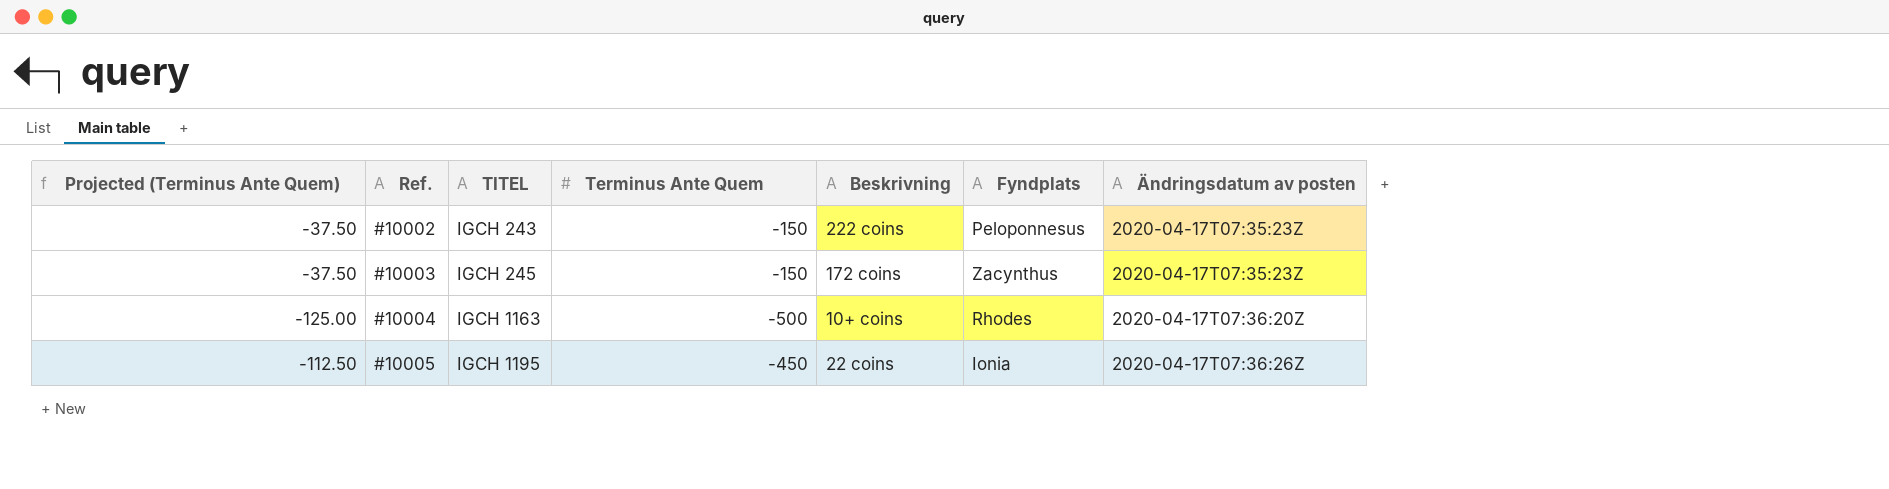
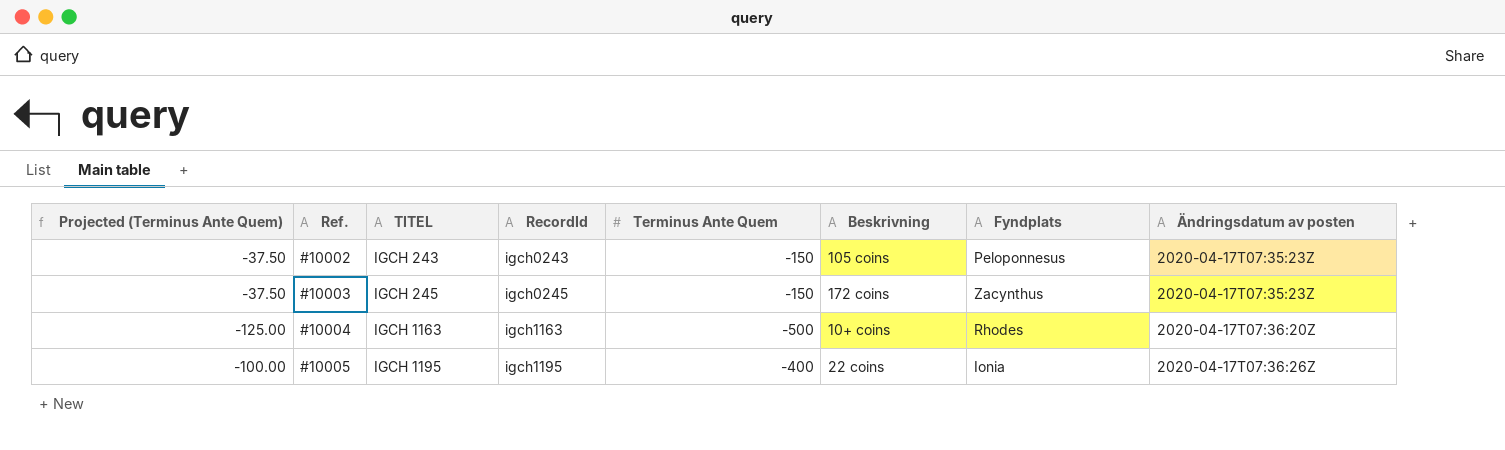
column RecordId | position: none -> 4
#10002 | Beskrivning: 222 coins -> 105 coins
#10005 | Projected (Terminus Ante Quem): -112.50 -> -100.00
#10005 | Terminus Ante Quem: -450 -> -400

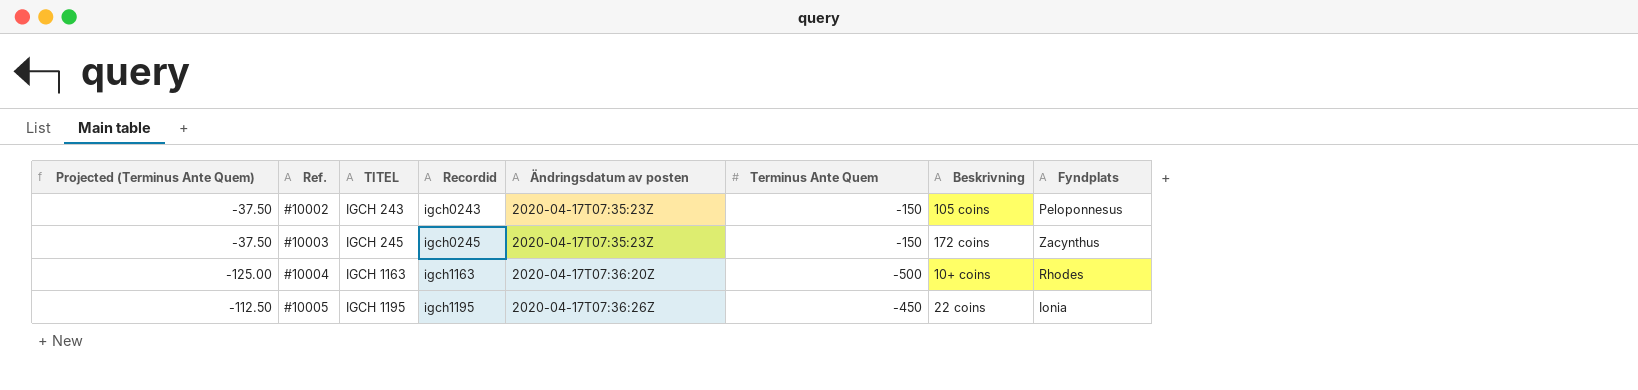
column name: RecordId -> Recordid
column Ändringsdatum av posten | position: 8 -> 5
#10005 | Projected (Terminus Ante Quem): -100.00 -> -112.50
#10005 | Terminus Ante Quem: -400 -> -450

